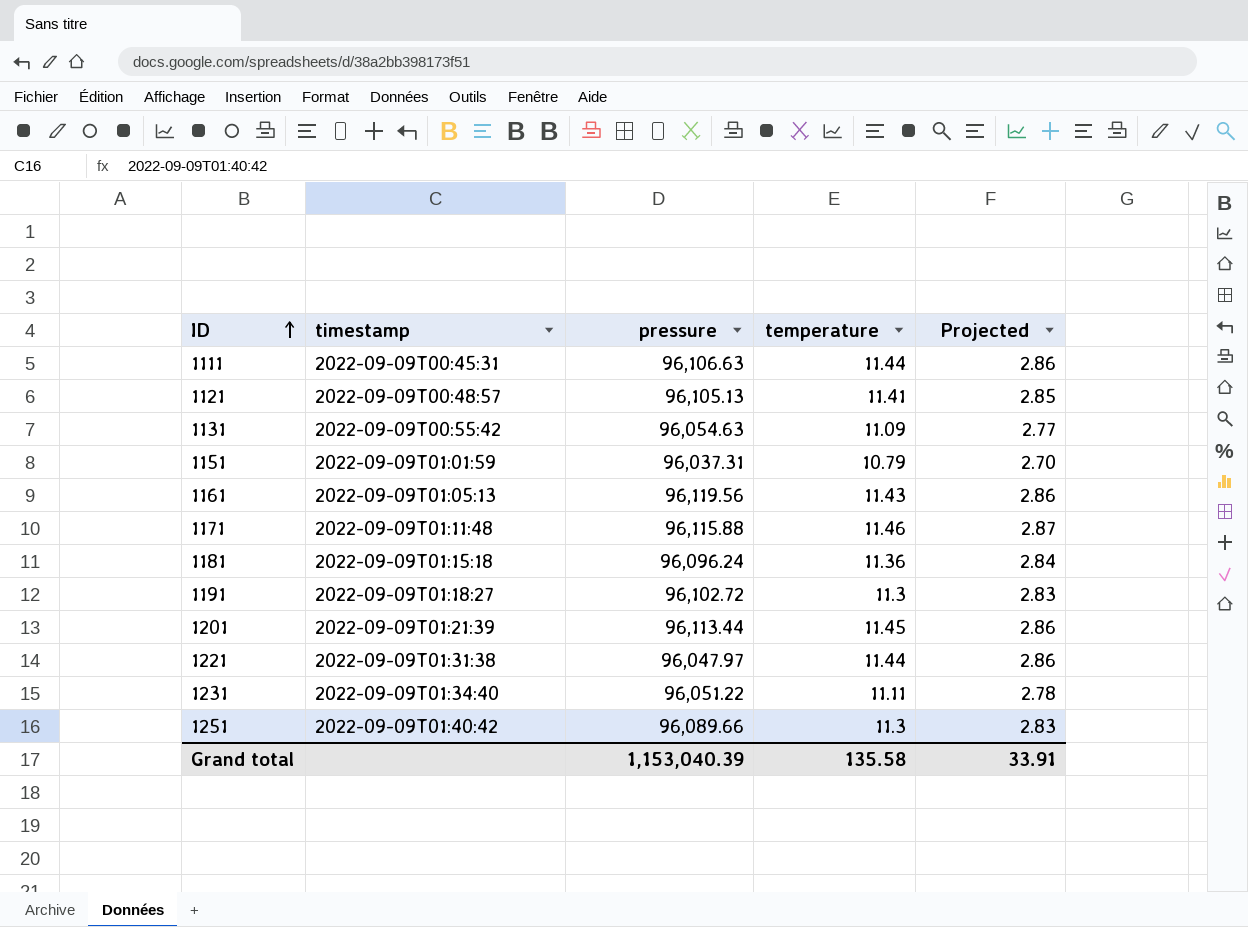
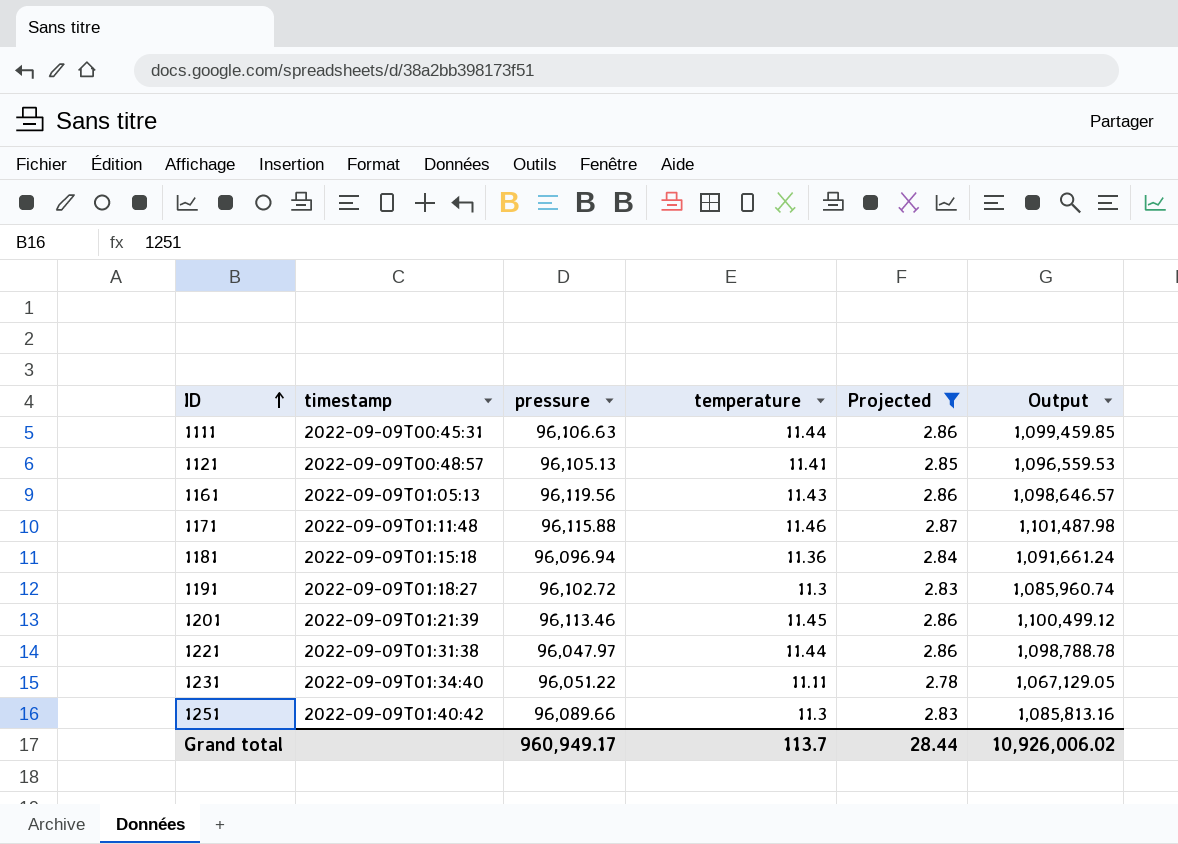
filter: none -> Projected >= 2.78
column Output | formula: none -> [pressure] * [temperature]
1181 | pressure: 96,096.24 -> 96,096.94
1201 | pressure: 96,113.44 -> 96,113.46
Grand total | pressure: 1,153,040.39 -> 960,949.17
Grand total | temperature: 135.58 -> 113.7
Grand total | Projected: 33.91 -> 28.44

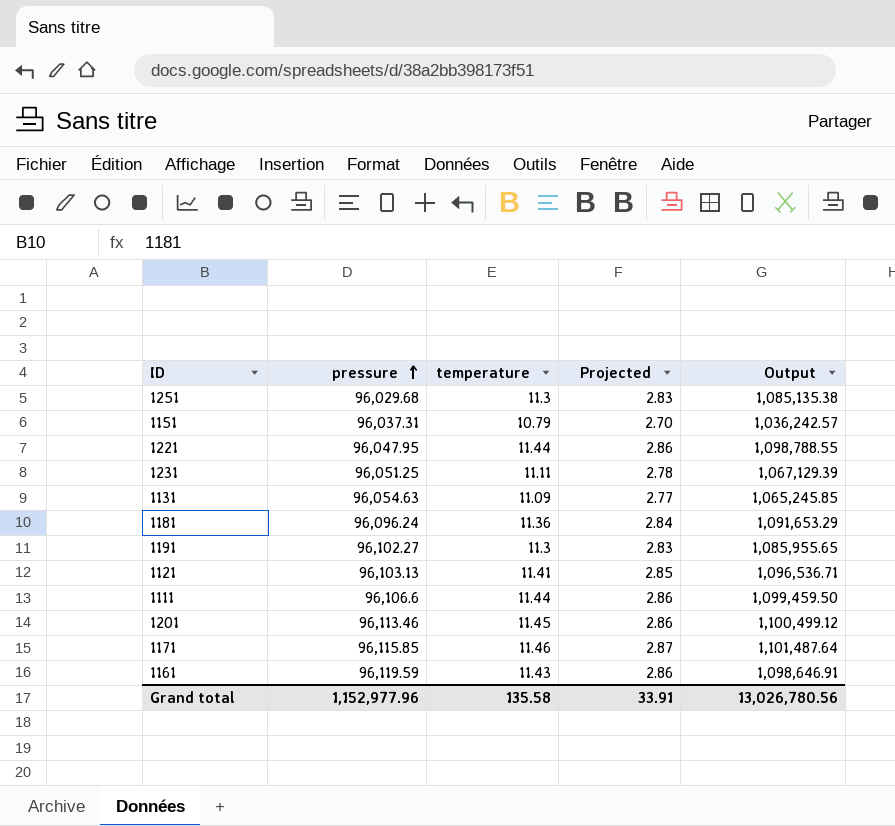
filter: Projected >= 2.78 -> none
row order: ID ascending -> pressure ascending
column timestamp | position: 2 -> none
1251 | pressure: 96,089.66 -> 96,029.68
1251 | Output: 1,085,813.16 -> 1,085,135.38
1221 | pressure: 96,047.97 -> 96,047.95
1221 | Output: 1,098,788.78 -> 1,098,788.55
1231 | pressure: 96,051.22 -> 96,051.25
1231 | Output: 1,067,129.05 -> 1,067,129.39
1181 | pressure: 96,096.94 -> 96,096.24
1181 | Output: 1,091,661.24 -> 1,091,653.29
1191 | pressure: 96,102.72 -> 96,102.27
1191 | Output: 1,085,960.74 -> 1,085,955.65
1121 | pressure: 96,105.13 -> 96,103.13
1121 | Output: 1,096,559.53 -> 1,096,536.71
1111 | pressure: 96,106.63 -> 96,106.6
1111 | Output: 1,099,459.85 -> 1,099,459.50
1171 | pressure: 96,115.88 -> 96,115.85
1171 | Output: 1,101,487.98 -> 1,101,487.64
1161 | pressure: 96,119.56 -> 96,119.59
1161 | Output: 1,098,646.57 -> 1,098,646.91
Grand total | pressure: 960,949.17 -> 1,152,977.96
Grand total | temperature: 113.7 -> 135.58
Grand total | Projected: 28.44 -> 33.91
Grand total | Output: 10,926,006.02 -> 13,026,780.56

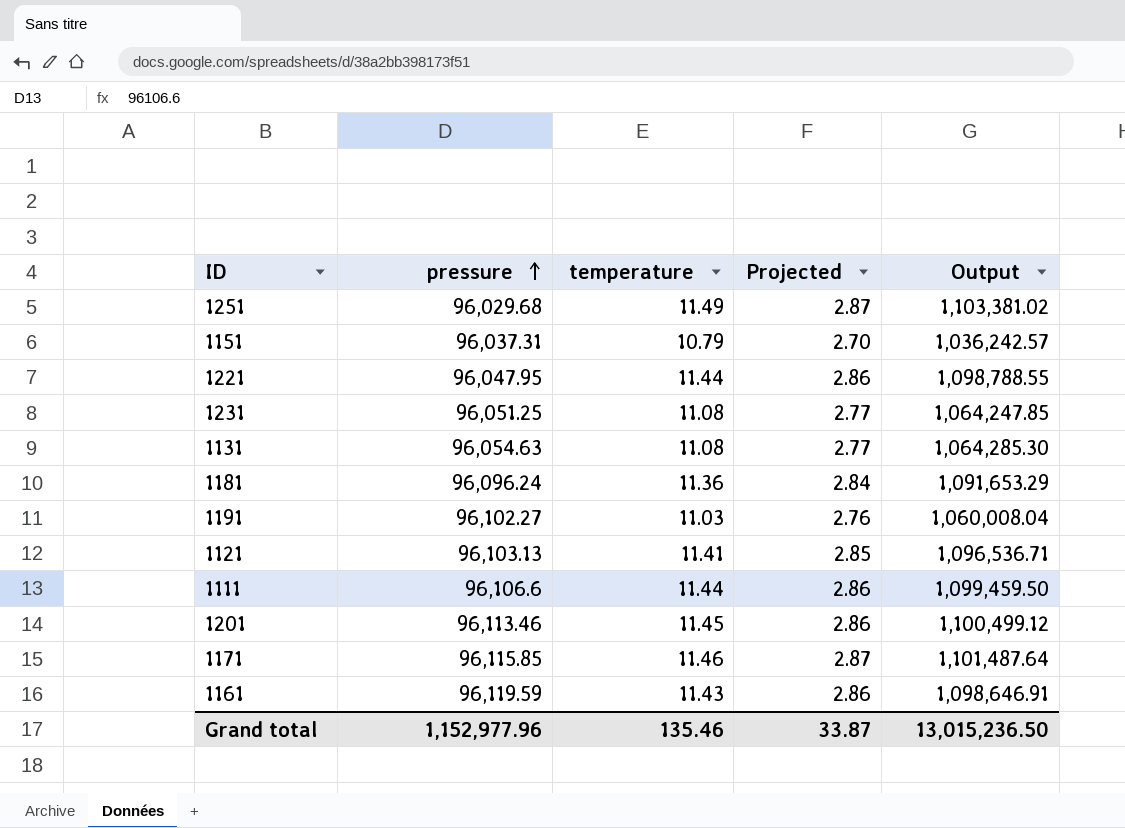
1251 | temperature: 11.3 -> 11.49
1251 | Projected: 2.83 -> 2.87
1251 | Output: 1,085,135.38 -> 1,103,381.02
1231 | temperature: 11.11 -> 11.08
1231 | Projected: 2.78 -> 2.77
1231 | Output: 1,067,129.39 -> 1,064,247.85
1131 | temperature: 11.09 -> 11.08
1131 | Output: 1,065,245.85 -> 1,064,285.30
1191 | temperature: 11.3 -> 11.03
1191 | Projected: 2.83 -> 2.76
1191 | Output: 1,085,955.65 -> 1,060,008.04
Grand total | temperature: 135.58 -> 135.46
Grand total | Projected: 33.91 -> 33.87
Grand total | Output: 13,026,780.56 -> 13,015,236.50

